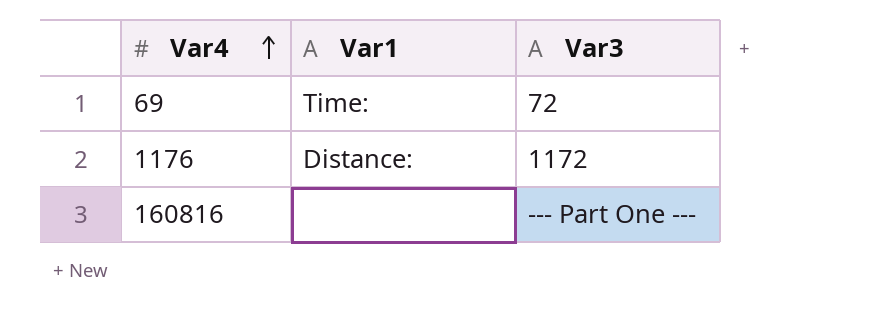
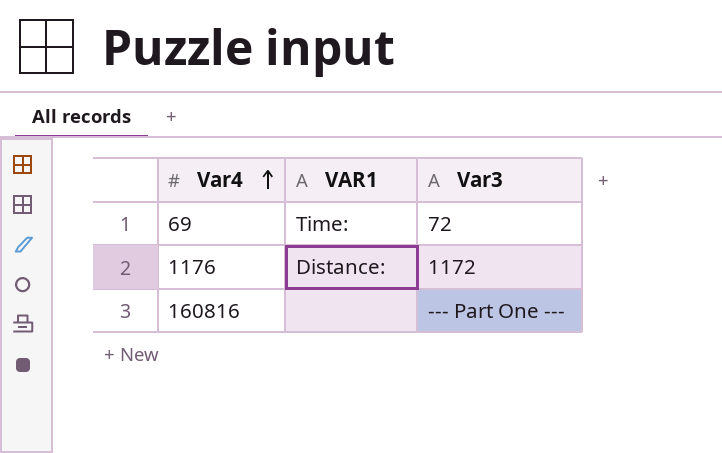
column name: Var1 -> VAR1

